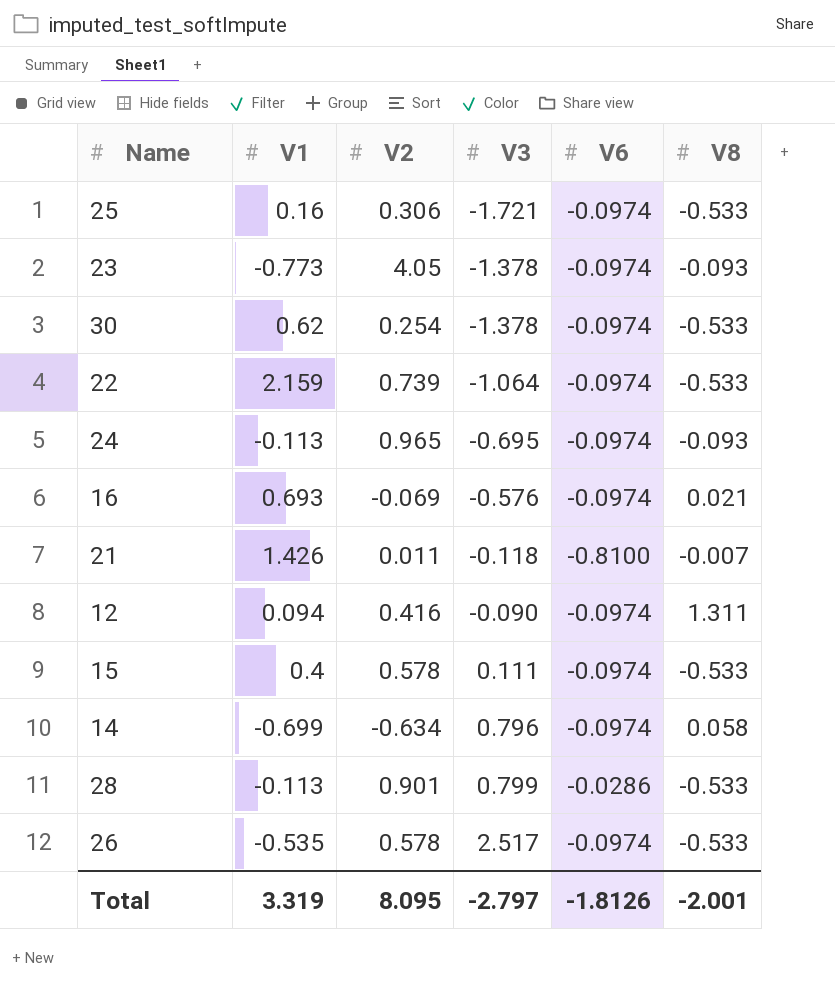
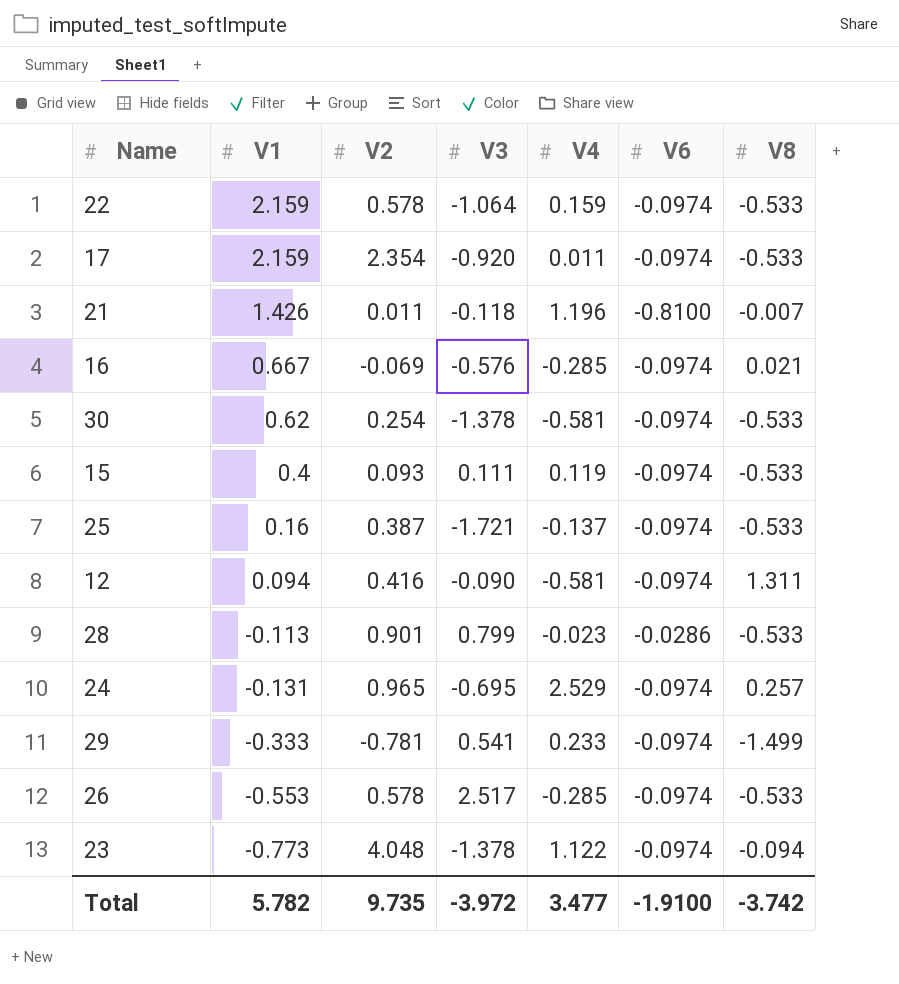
row order: V3 ascending -> V1 descending
column V4 | position: none -> 5
row 14: -0.699 | -0.634 | 0.796 | -0.0974 | 0.058 -> none
22 | V2: 0.739 -> 0.578
row 17: none -> 2.159 | 2.354 | -0.920 | 0.011 | -0.0974 | -0.533
16 | V1: 0.693 -> 0.667
15 | V2: 0.578 -> 0.093
25 | V2: 0.306 -> 0.387
24 | V1: -0.113 -> -0.131
24 | V8: -0.093 -> 0.257
row 29: none -> -0.333 | -0.781 | 0.541 | 0.233 | -0.0974 | -1.499
26 | V1: -0.535 -> -0.553
23 | V2: 4.05 -> 4.048
23 | V8: -0.093 -> -0.094
Total | V1: 3.319 -> 5.782
Total | V2: 8.095 -> 9.735
Total | V3: -2.797 -> -3.972
Total | V6: -1.8126 -> -1.9100
Total | V8: -2.001 -> -3.742

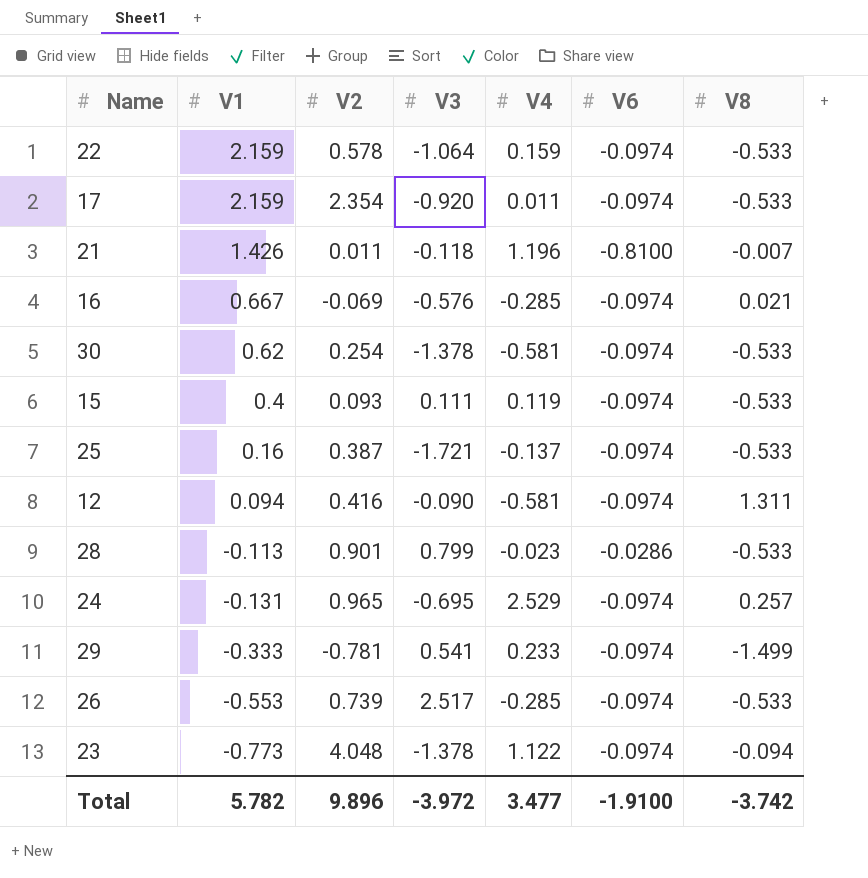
26 | V2: 0.578 -> 0.739
Total | V2: 9.735 -> 9.896

